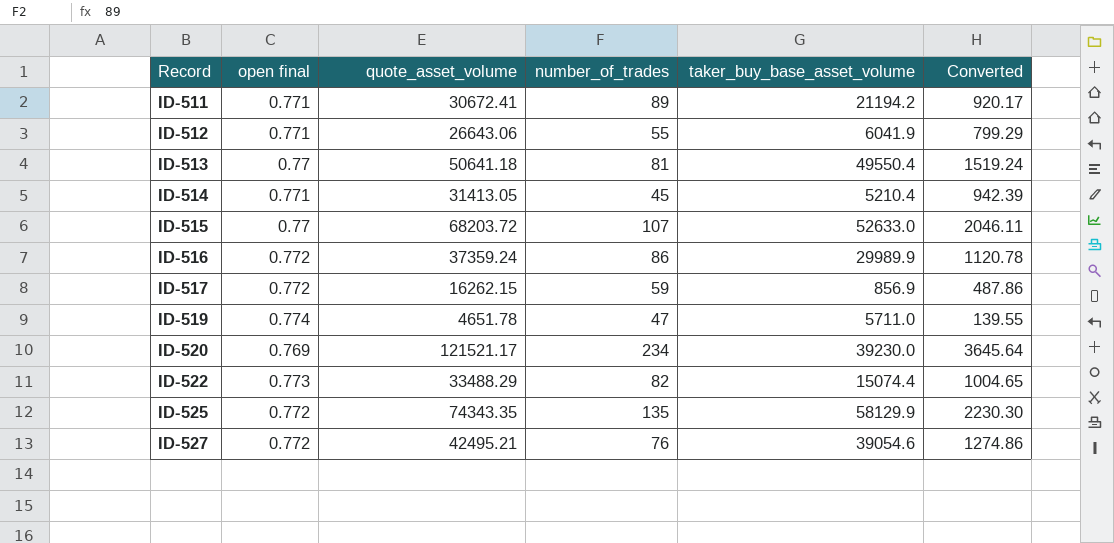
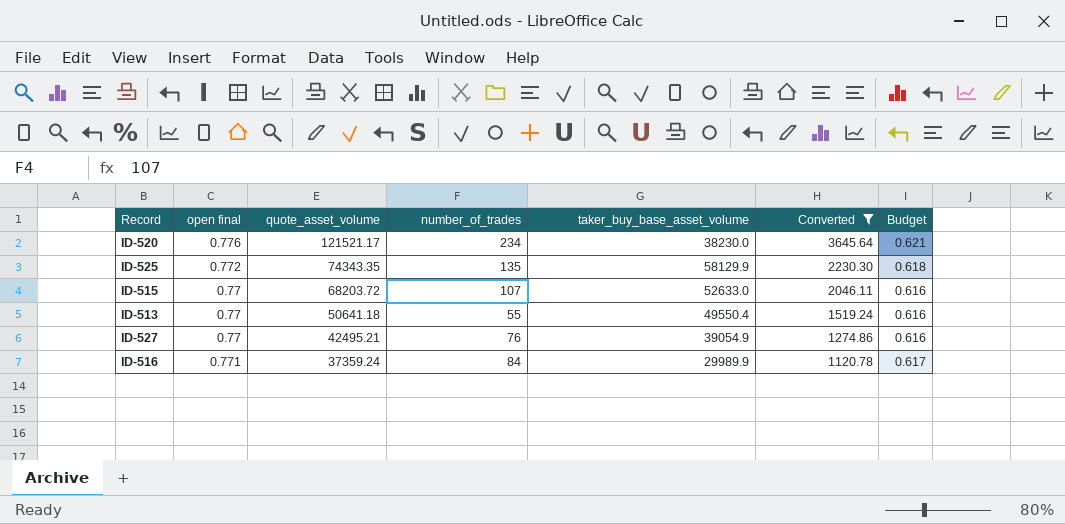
filter: none -> Converted >= 1120.78
row order: Record ascending -> quote_asset_volume descending
column Budget | formula: none -> [open final] * 0.8
ID-520 | open final: 0.769 -> 0.776
ID-520 | taker_buy_base_asset_volume: 39230.0 -> 38230.0
ID-513 | number_of_trades: 81 -> 55
ID-527 | open final: 0.772 -> 0.77
ID-527 | taker_buy_base_asset_volume: 39054.6 -> 39054.9
ID-516 | open final: 0.772 -> 0.771
ID-516 | number_of_trades: 86 -> 84

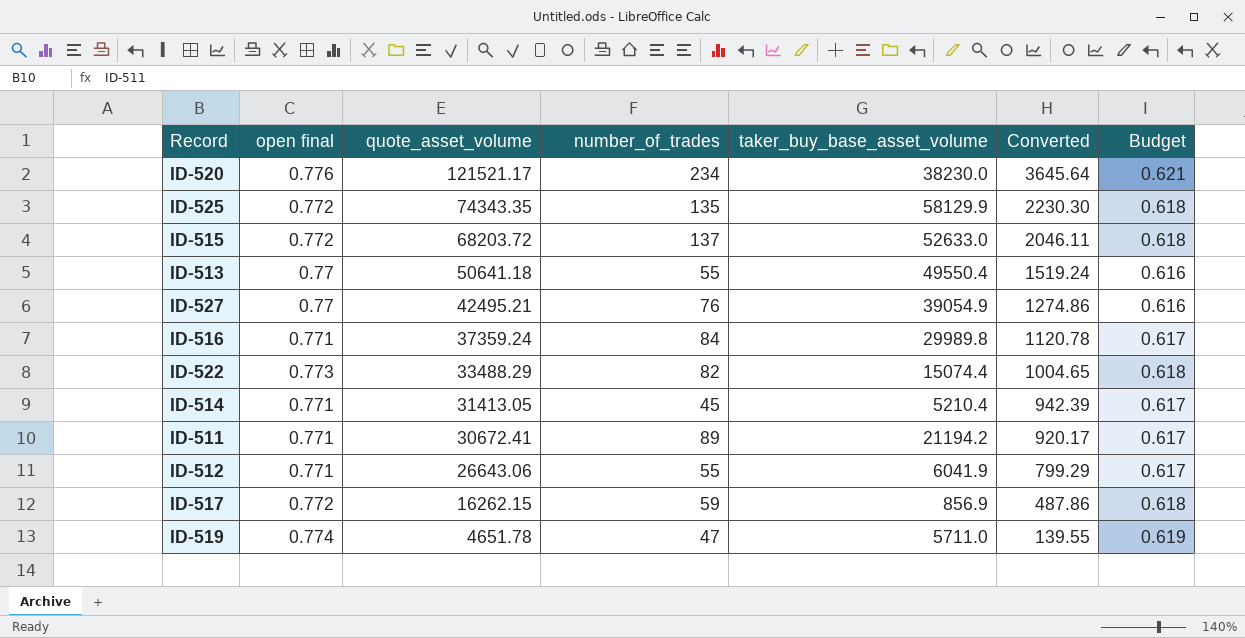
filter: Converted >= 1120.78 -> none
ID-515 | open final: 0.77 -> 0.772
ID-515 | number_of_trades: 107 -> 137
ID-515 | Budget: 0.616 -> 0.618
ID-516 | taker_buy_base_asset_volume: 29989.9 -> 29989.8

